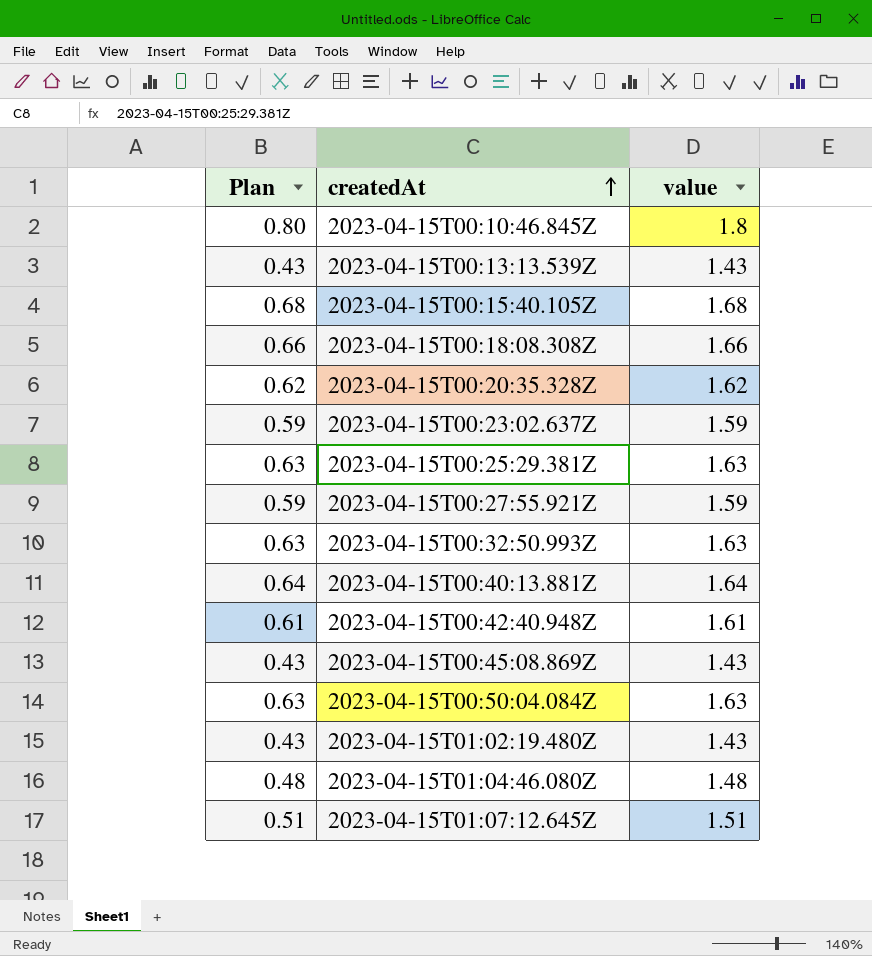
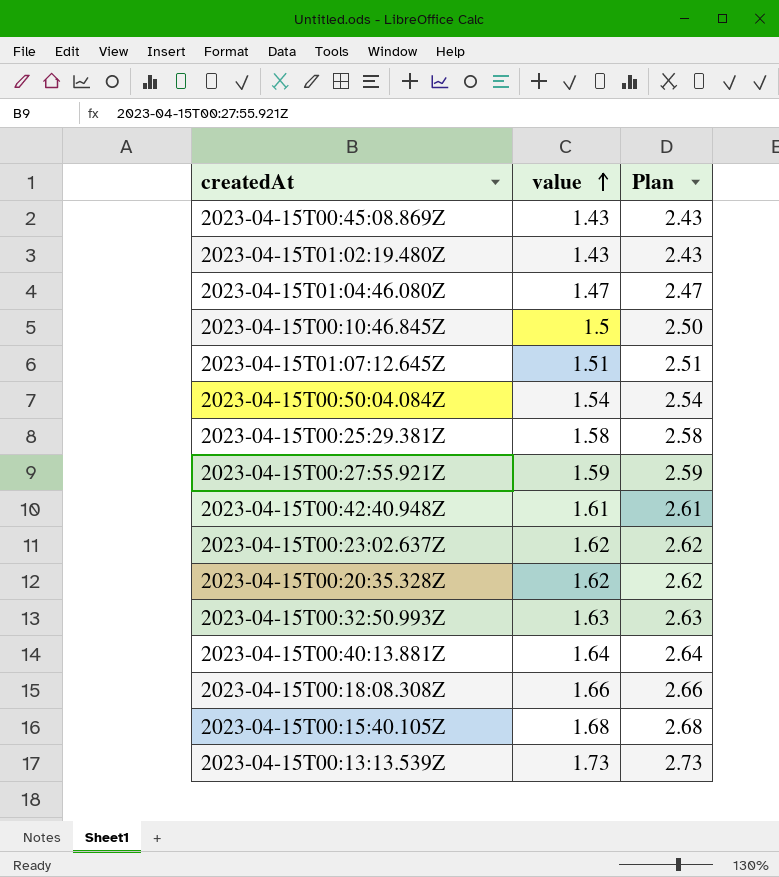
row order: createdAt ascending -> value ascending
column Plan | formula: [value] - 1 -> [value] + 1
column Plan | position: 1 -> 3
2023-04-15T01:04:46.080Z | value: 1.48 -> 1.47
2023-04-15T00:10:46.845Z | value: 1.8 -> 1.5
2023-04-15T00:50:04.084Z | value: 1.63 -> 1.54
2023-04-15T00:25:29.381Z | value: 1.63 -> 1.58
2023-04-15T00:23:02.637Z | value: 1.59 -> 1.62
2023-04-15T00:13:13.539Z | value: 1.43 -> 1.73

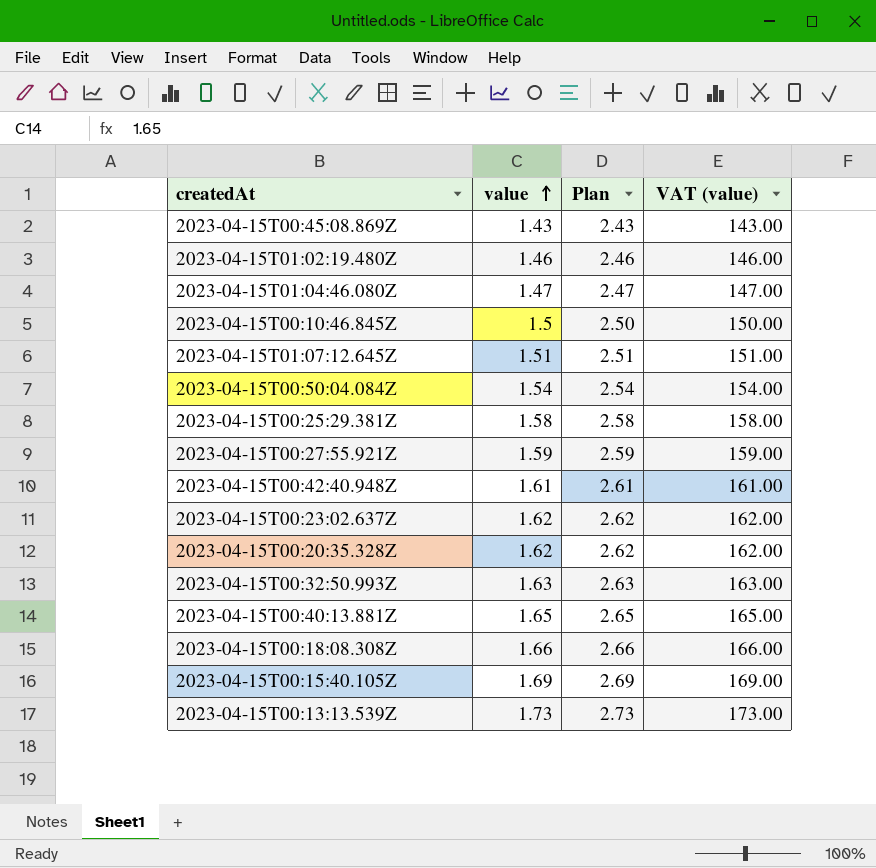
column VAT (value) | formula: none -> [value] * 100
2023-04-15T01:02:19.480Z | value: 1.43 -> 1.46
2023-04-15T01:02:19.480Z | Plan: 2.43 -> 2.46
2023-04-15T00:40:13.881Z | value: 1.64 -> 1.65
2023-04-15T00:40:13.881Z | Plan: 2.64 -> 2.65
2023-04-15T00:15:40.105Z | value: 1.68 -> 1.69
2023-04-15T00:15:40.105Z | Plan: 2.68 -> 2.69

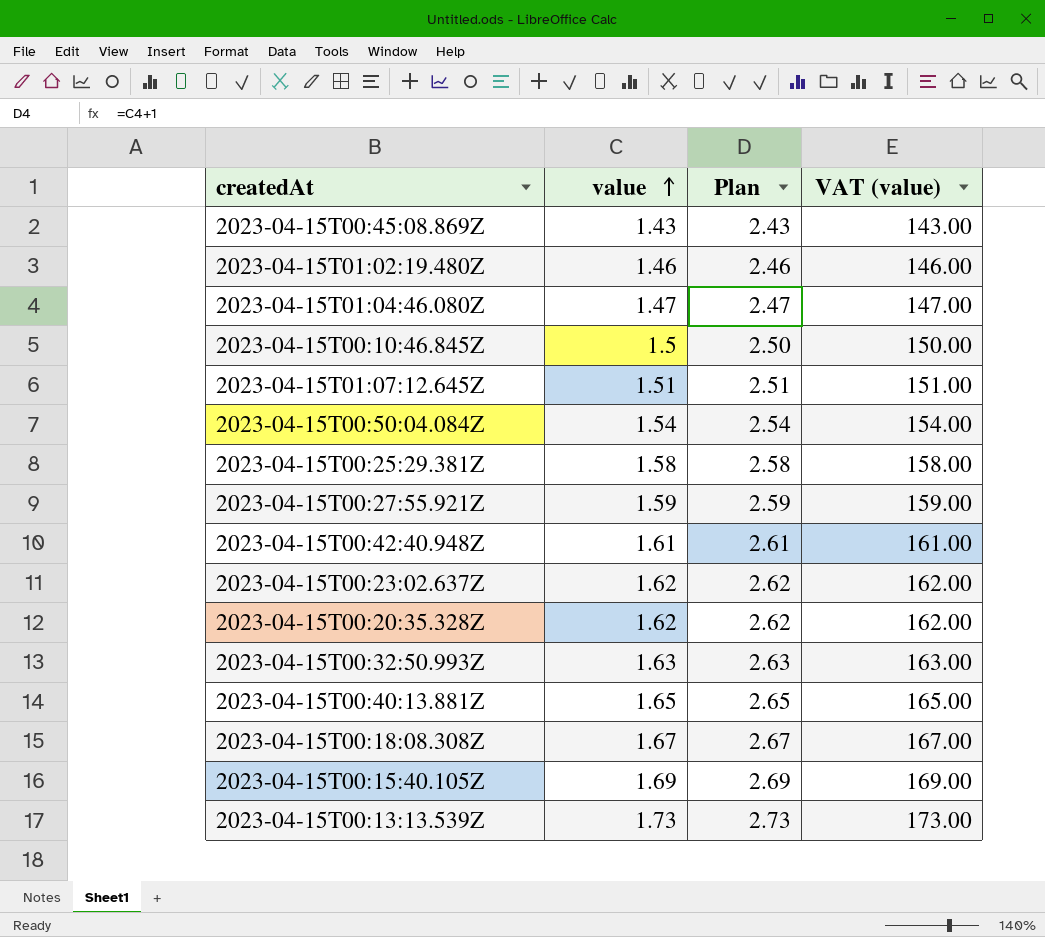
2023-04-15T00:18:08.308Z | value: 1.66 -> 1.67
2023-04-15T00:18:08.308Z | Plan: 2.66 -> 2.67
2023-04-15T00:18:08.308Z | VAT (value): 166.00 -> 167.00

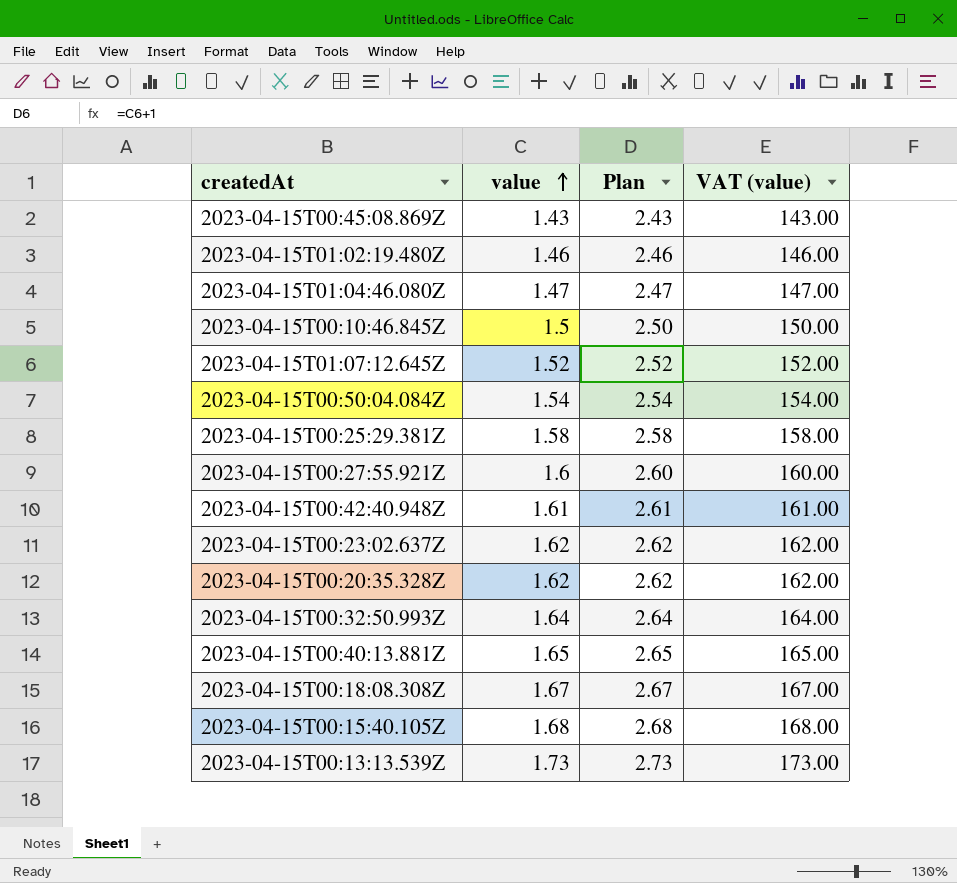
2023-04-15T01:07:12.645Z | value: 1.51 -> 1.52
2023-04-15T01:07:12.645Z | Plan: 2.51 -> 2.52
2023-04-15T01:07:12.645Z | VAT (value): 151.00 -> 152.00
2023-04-15T00:27:55.921Z | value: 1.59 -> 1.6
2023-04-15T00:27:55.921Z | Plan: 2.59 -> 2.60
2023-04-15T00:27:55.921Z | VAT (value): 159.00 -> 160.00
2023-04-15T00:32:50.993Z | value: 1.63 -> 1.64
2023-04-15T00:32:50.993Z | Plan: 2.63 -> 2.64
2023-04-15T00:32:50.993Z | VAT (value): 163.00 -> 164.00
2023-04-15T00:15:40.105Z | value: 1.69 -> 1.68
2023-04-15T00:15:40.105Z | Plan: 2.69 -> 2.68
2023-04-15T00:15:40.105Z | VAT (value): 169.00 -> 168.00

